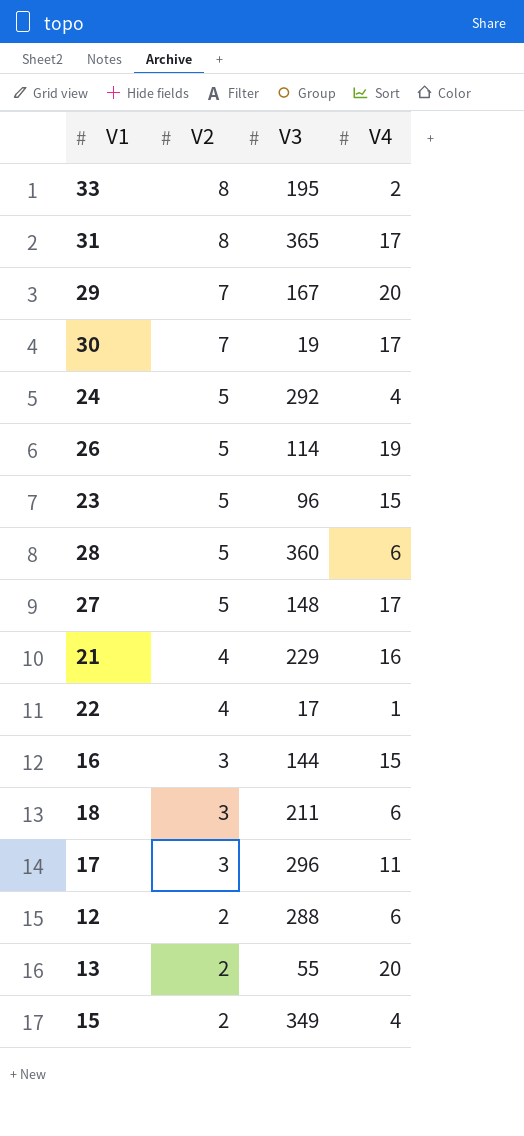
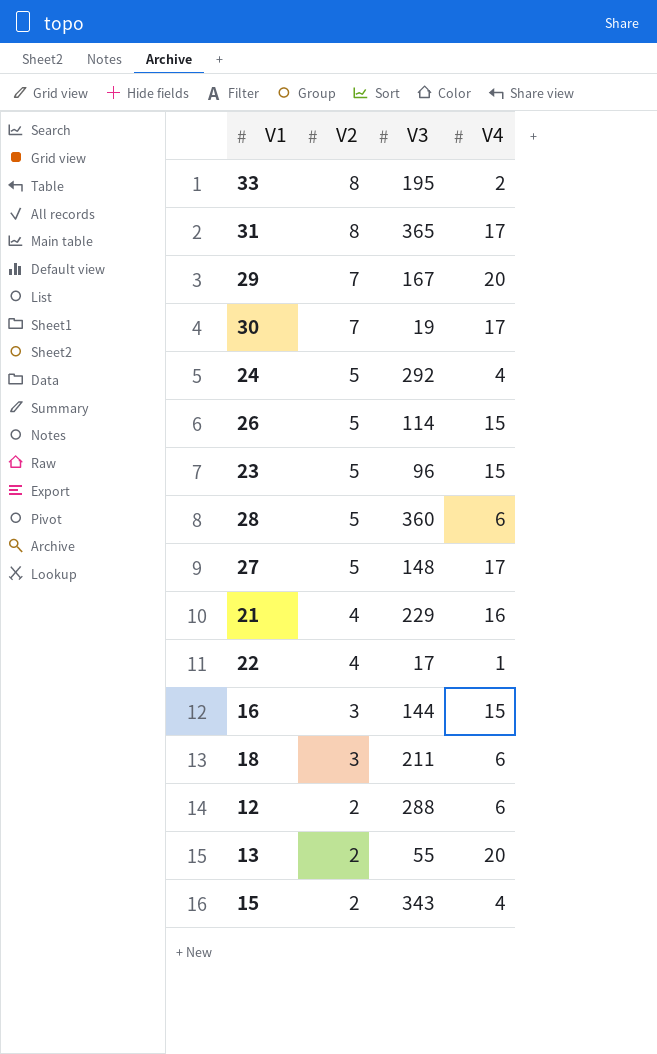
row 17: 3 | 296 | 11 -> none
26 | V4: 19 -> 15
15 | V3: 349 -> 343

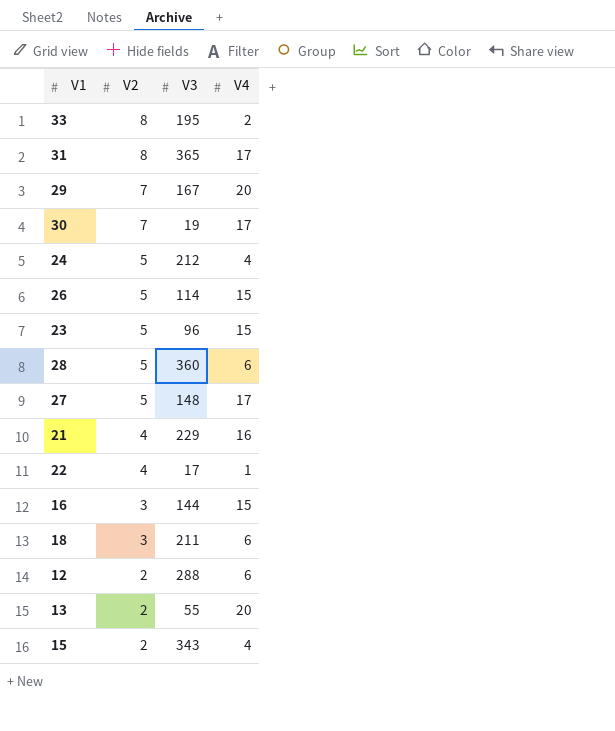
24 | V3: 292 -> 212

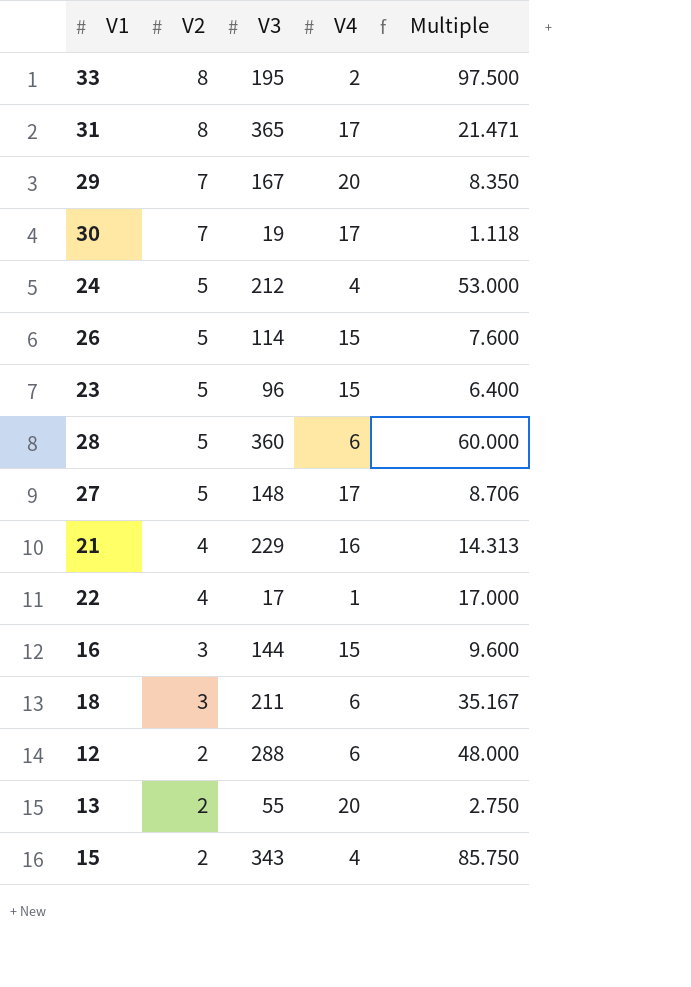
column Multiple | formula: none -> [V3] / [V4]

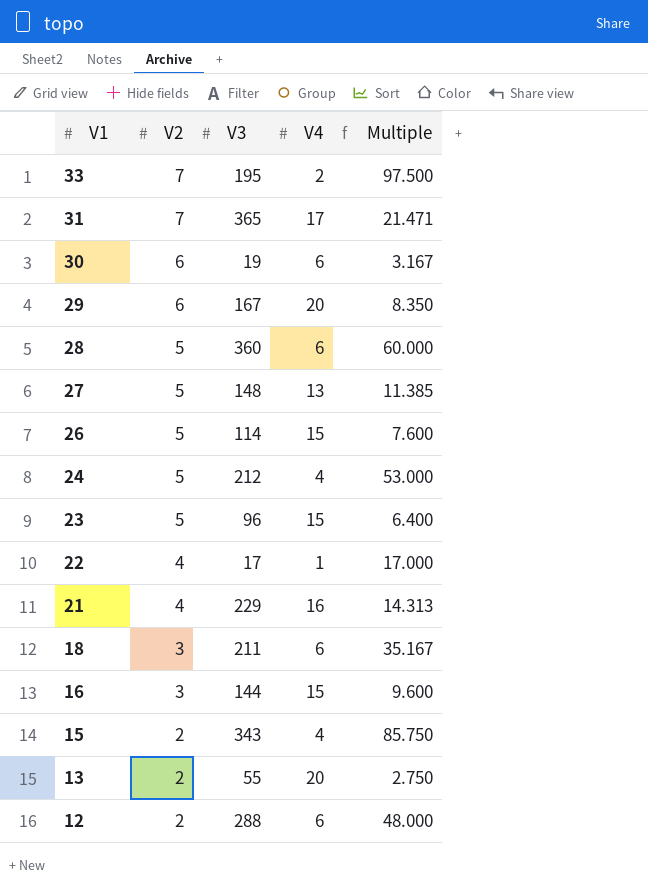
row order: V2 descending -> V1 descending
33 | V2: 8 -> 7
31 | V2: 8 -> 7
30 | V2: 7 -> 6
30 | V4: 17 -> 6
30 | Multiple: 1.118 -> 3.167
29 | V2: 7 -> 6
27 | V4: 17 -> 13
27 | Multiple: 8.706 -> 11.385

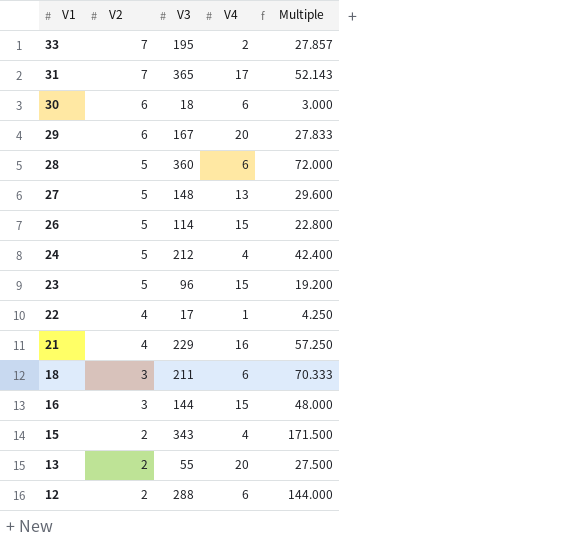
column Multiple | formula: [V3] / [V4] -> [V3] / [V2]
30 | V3: 19 -> 18

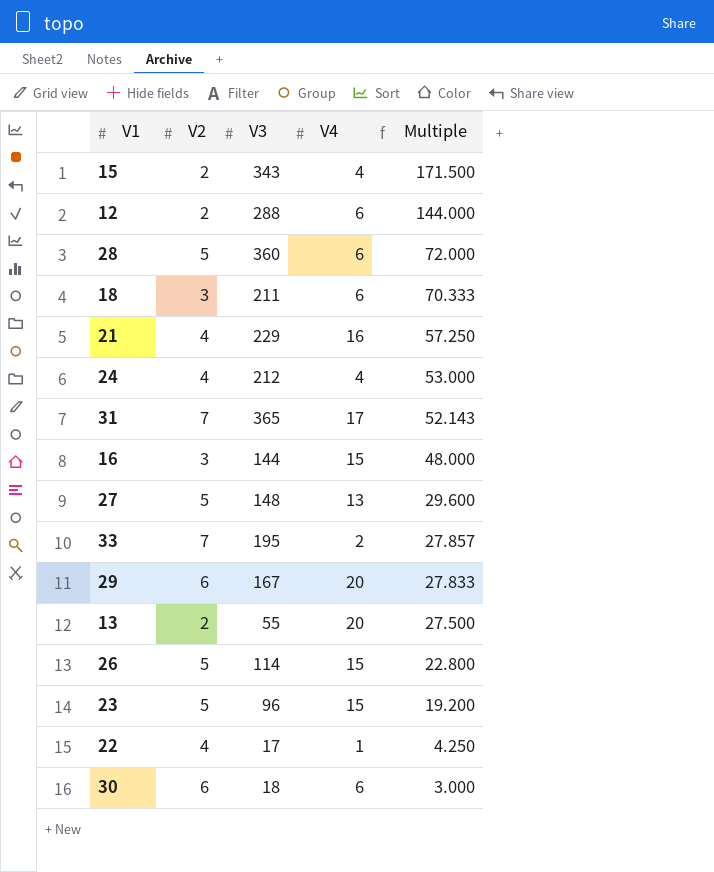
row order: V1 descending -> Multiple descending
24 | V2: 5 -> 4
24 | Multiple: 42.400 -> 53.000

